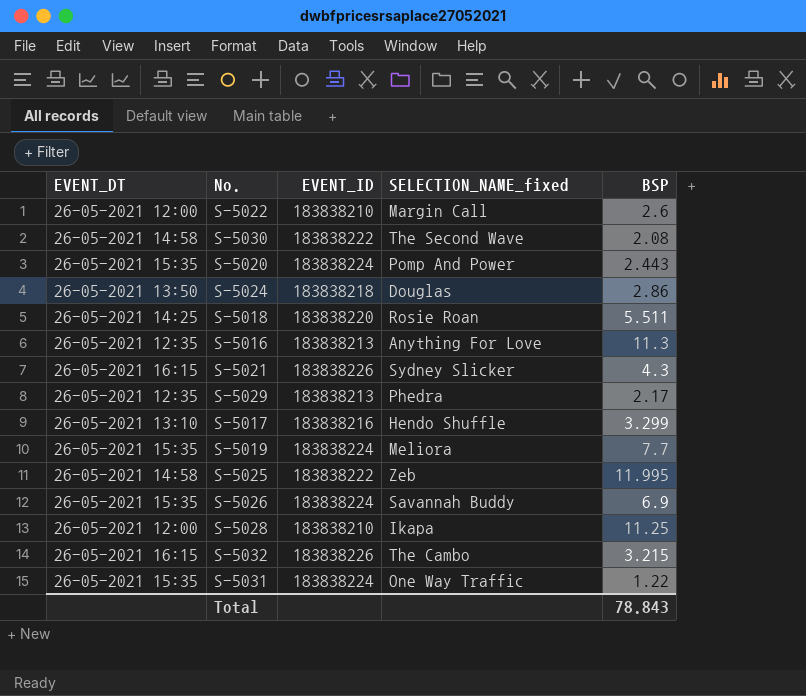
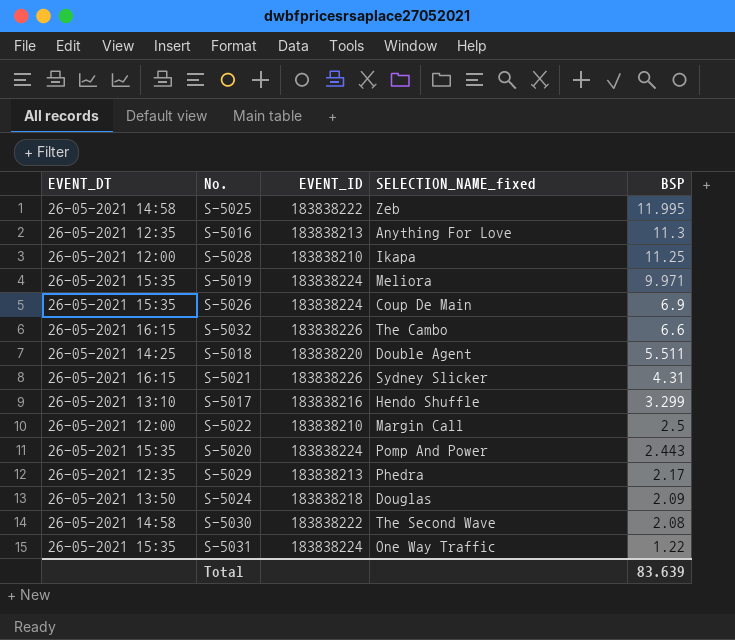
row order: none -> BSP descending
S-5019 | BSP: 7.7 -> 9.971
S-5026 | SELECTION_NAME_fixed: Savannah Buddy -> Coup De Main
S-5032 | BSP: 3.215 -> 6.6
S-5018 | SELECTION_NAME_fixed: Rosie Roan -> Double Agent
S-5021 | BSP: 4.3 -> 4.31
S-5022 | BSP: 2.6 -> 2.5
S-5024 | BSP: 2.86 -> 2.09
Total | BSP: 78.843 -> 83.639

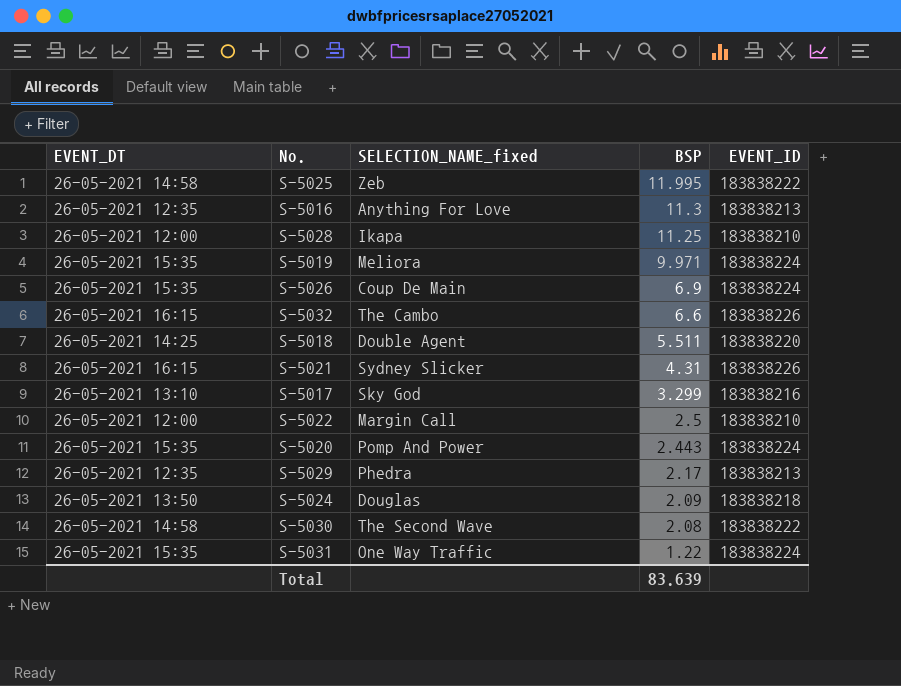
column EVENT_ID | position: 3 -> 5
S-5017 | SELECTION_NAME_fixed: Hendo Shuffle -> Sky God

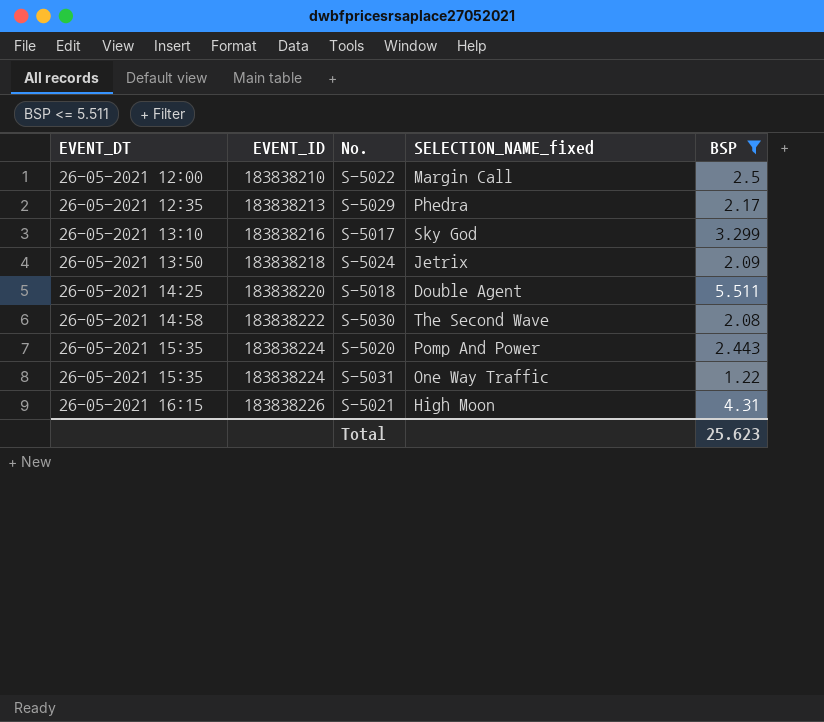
filter: none -> BSP <= 5.511
row order: BSP descending -> EVENT_DT ascending
column EVENT_ID | position: 5 -> 2
S-5024 | SELECTION_NAME_fixed: Douglas -> Jetrix
S-5021 | SELECTION_NAME_fixed: Sydney Slicker -> High Moon
Total | BSP: 83.639 -> 25.623

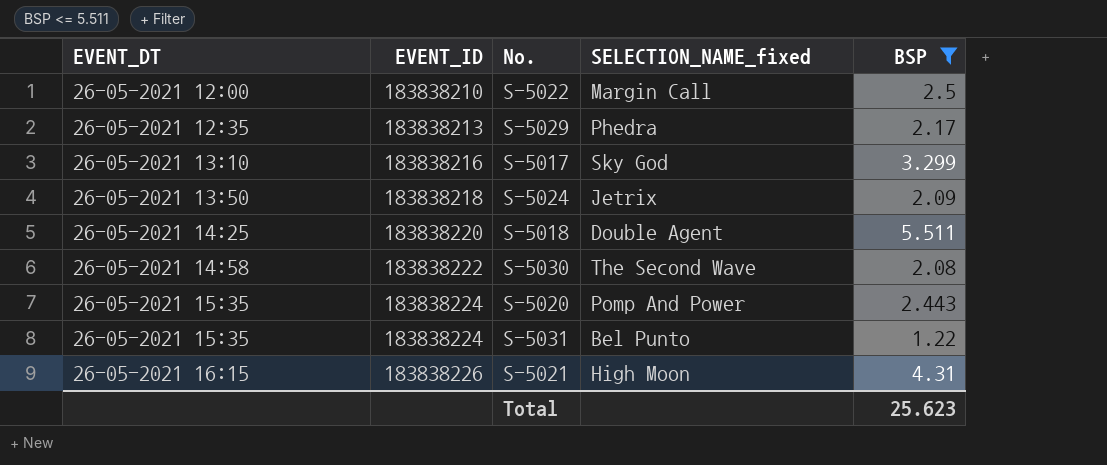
S-5031 | SELECTION_NAME_fixed: One Way Traffic -> Bel Punto

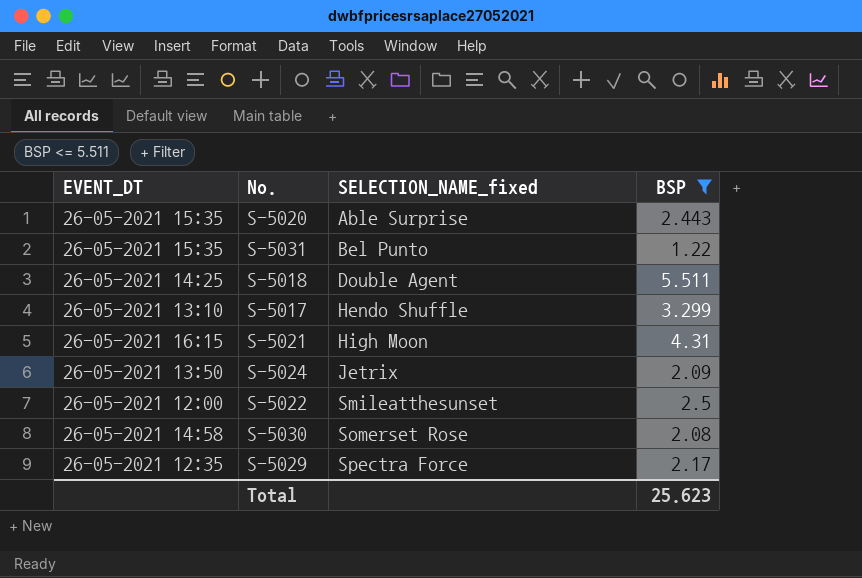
row order: EVENT_DT ascending -> SELECTION_NAME_fixed ascending
column EVENT_ID | position: 2 -> none
S-5020 | SELECTION_NAME_fixed: Pomp And Power -> Able Surprise
S-5017 | SELECTION_NAME_fixed: Sky God -> Hendo Shuffle
S-5022 | SELECTION_NAME_fixed: Margin Call -> Smileatthesunset
S-5030 | SELECTION_NAME_fixed: The Second Wave -> Somerset Rose
S-5029 | SELECTION_NAME_fixed: Phedra -> Spectra Force

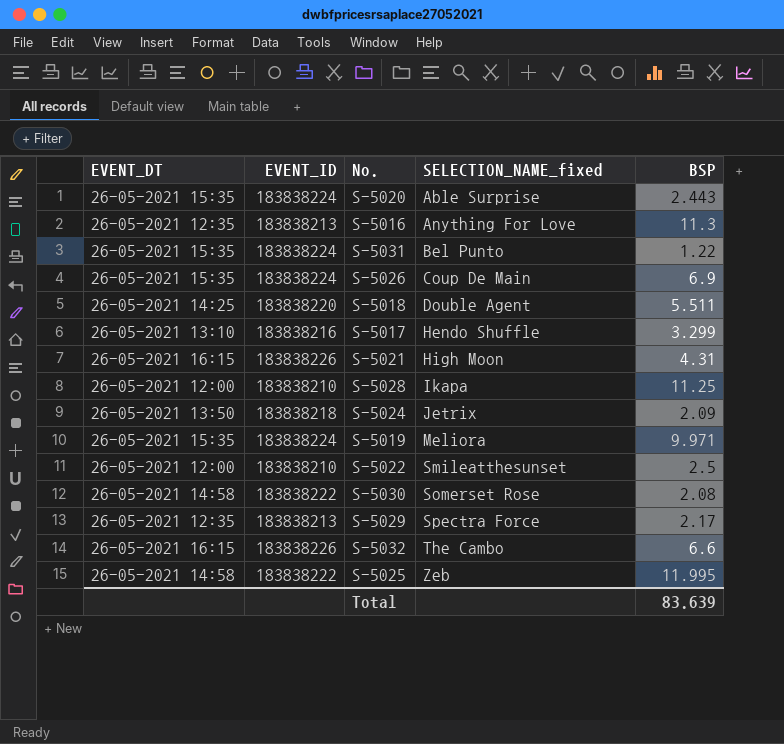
filter: BSP <= 5.511 -> none
column EVENT_ID | position: none -> 2
Total | BSP: 25.623 -> 83.639

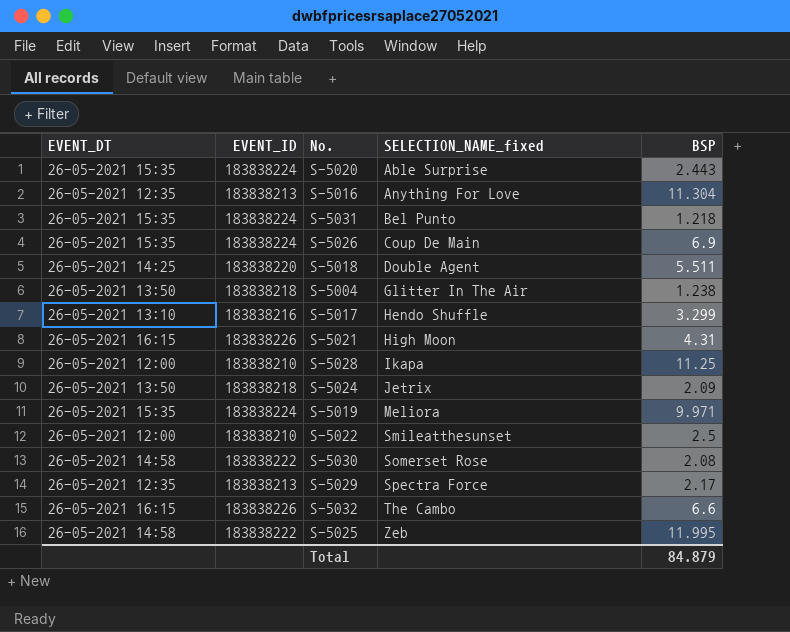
S-5016 | BSP: 11.3 -> 11.304
S-5031 | BSP: 1.22 -> 1.218
row S-5004: none -> 26-05-2021 13:50 | 183838218 | Glitter In The Air | 1.238
Total | BSP: 83.639 -> 84.879

